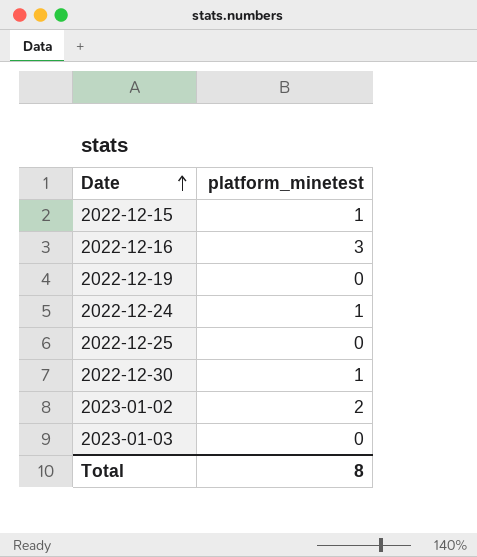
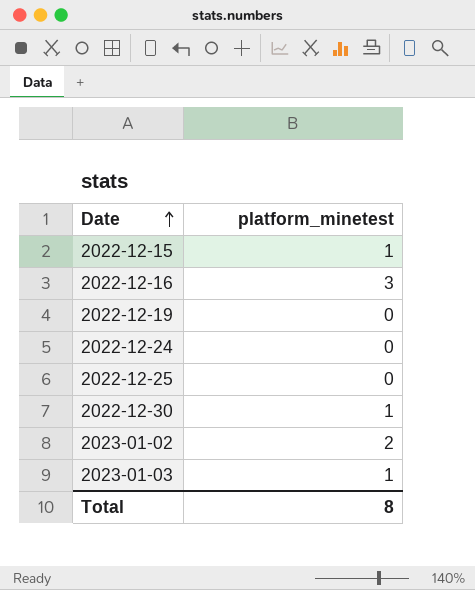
2022-12-24 | platform_minetest: 1 -> 0
2023-01-03 | platform_minetest: 0 -> 1

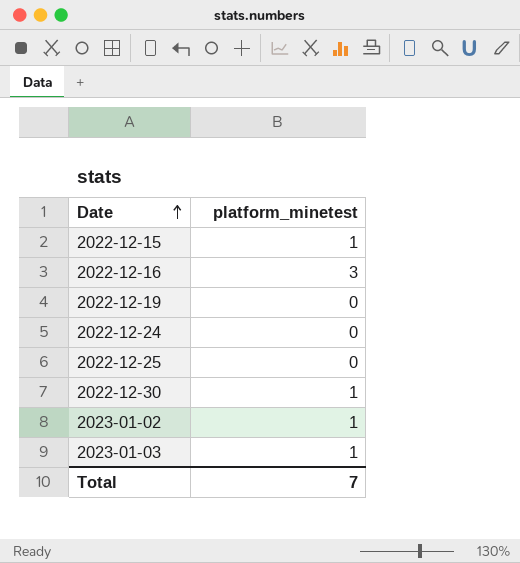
2023-01-02 | platform_minetest: 2 -> 1
Total | platform_minetest: 8 -> 7

